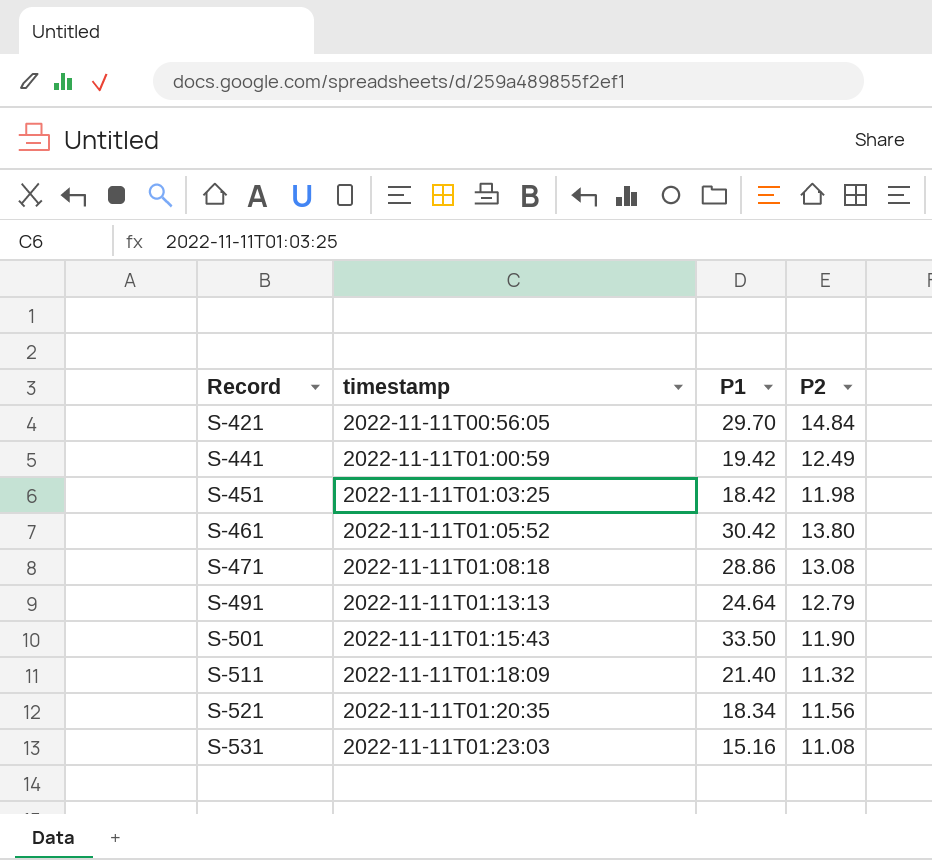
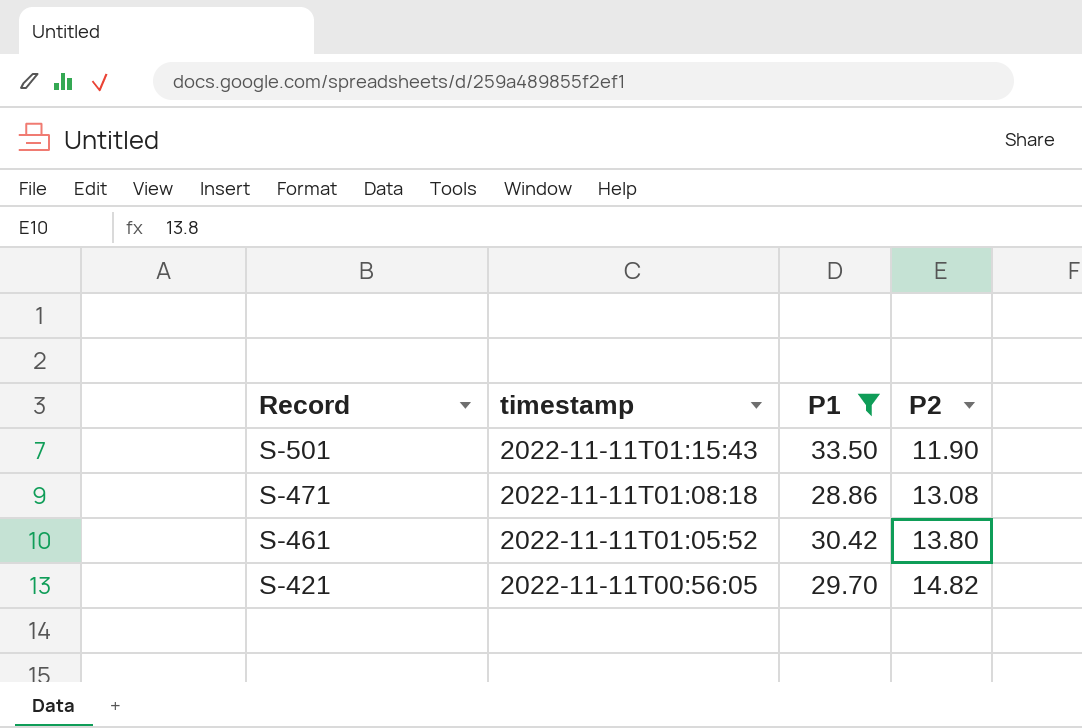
filter: none -> P1 >= 28.86
row order: Record ascending -> Record descending
S-421 | P2: 14.84 -> 14.82

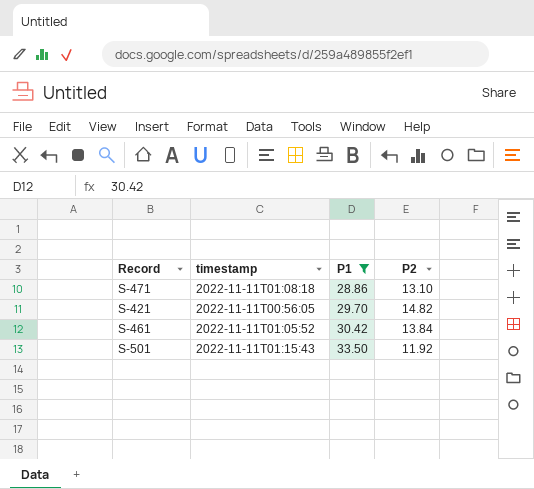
row order: Record descending -> P1 ascending
S-471 | P2: 13.08 -> 13.10
S-461 | P2: 13.80 -> 13.84
S-501 | P2: 11.90 -> 11.92

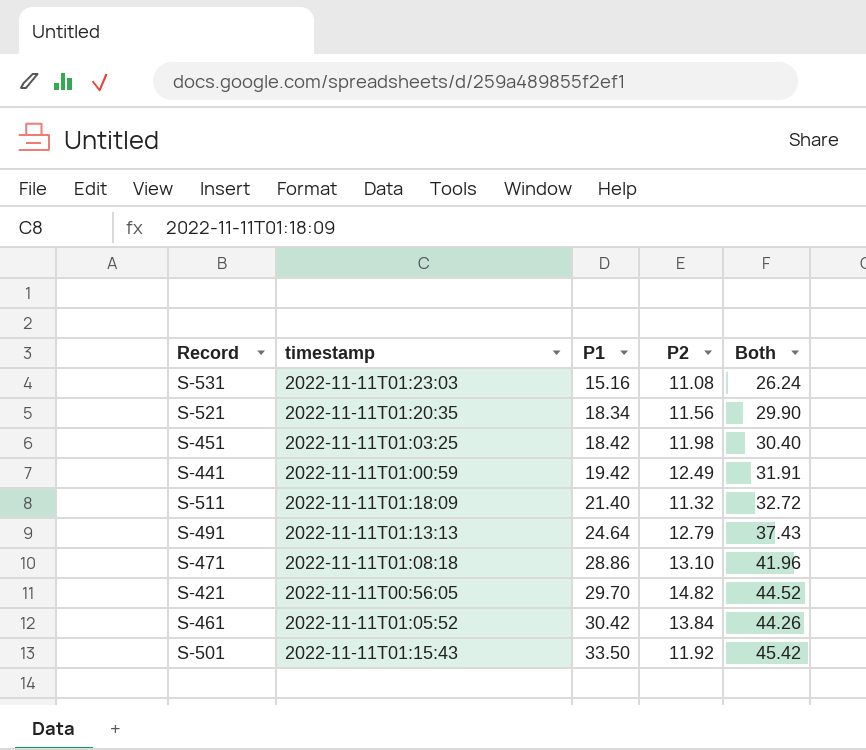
filter: P1 >= 28.86 -> none
column Both | formula: none -> [P1] + [P2]

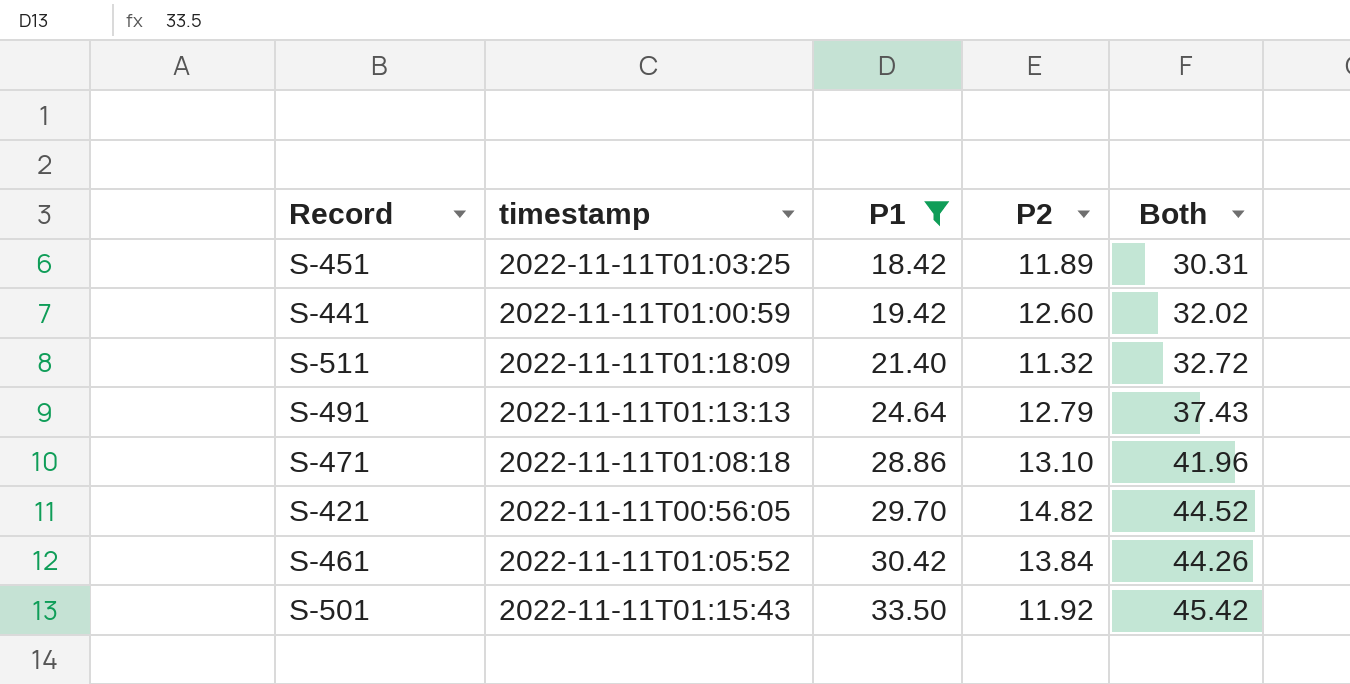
filter: none -> P1 >= 18.42
S-451 | P2: 11.98 -> 11.89
S-451 | Both: 30.40 -> 30.31
S-441 | P2: 12.49 -> 12.60
S-441 | Both: 31.91 -> 32.02

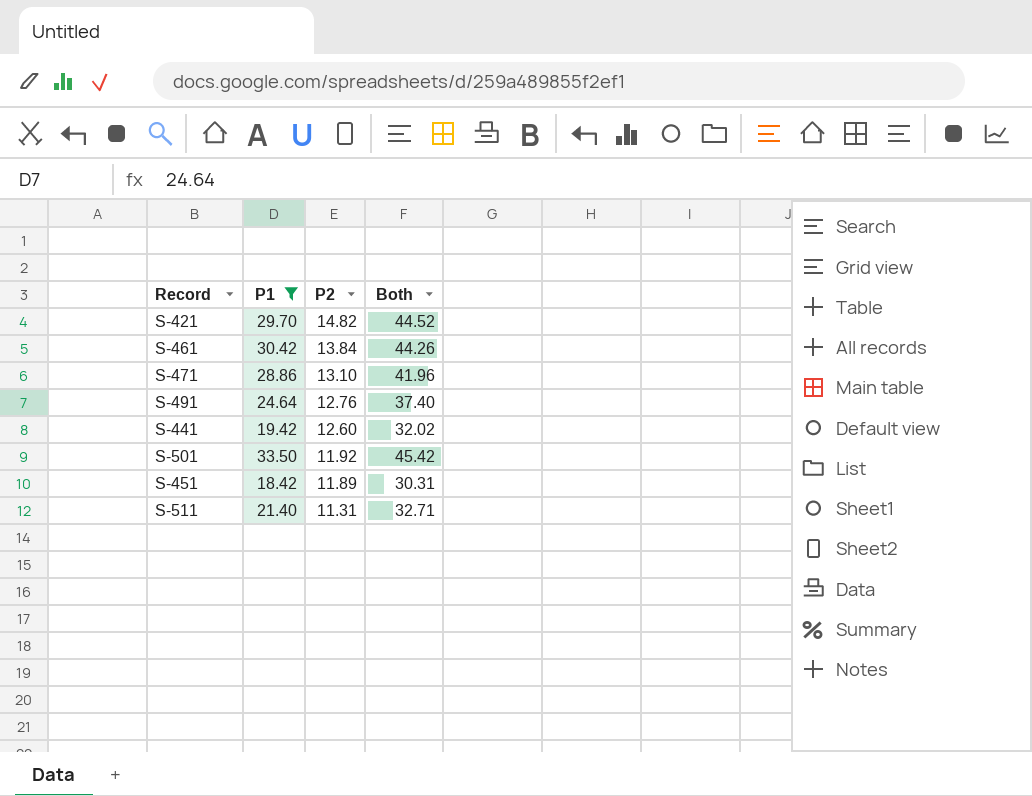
row order: P1 ascending -> P2 descending
column timestamp | position: 2 -> none
S-491 | P2: 12.79 -> 12.76
S-491 | Both: 37.43 -> 37.40
S-511 | P2: 11.32 -> 11.31
S-511 | Both: 32.72 -> 32.71

